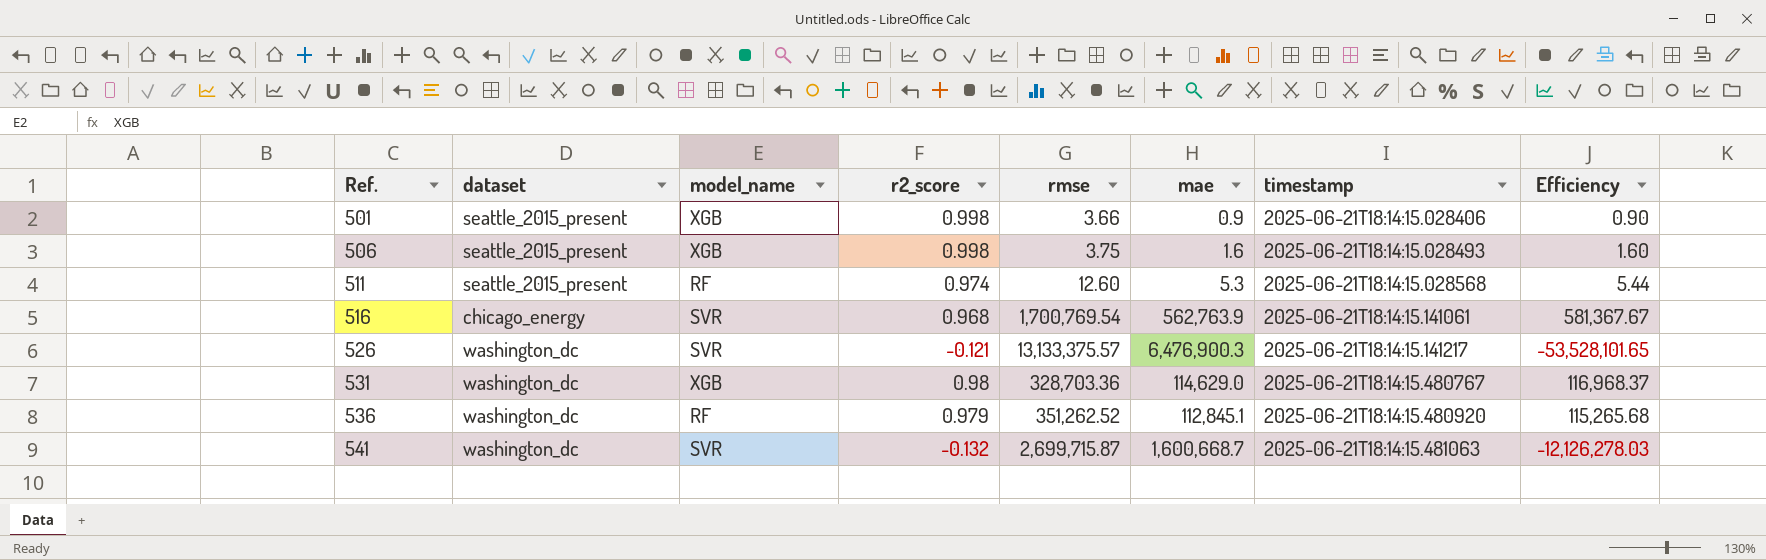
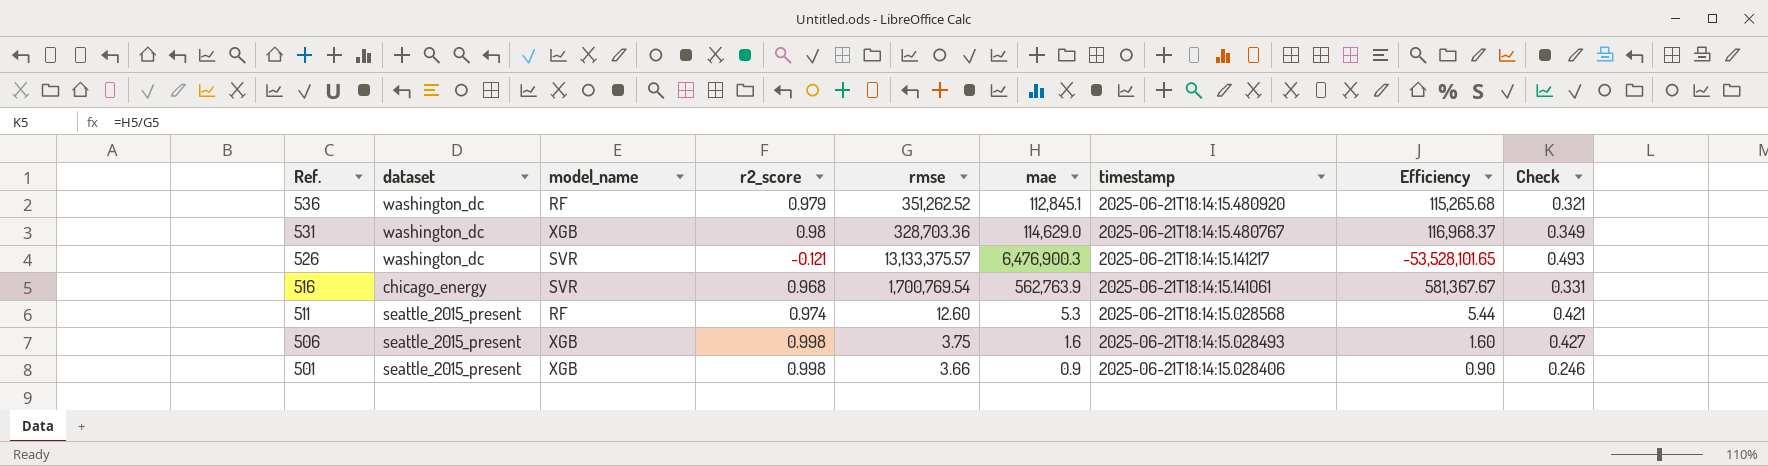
row order: Ref. ascending -> Ref. descending
column Check | formula: none -> [mae] / [rmse]
row 541: washington_dc | SVR | -0.132 | 2,699,715.87 | 1,600,668.7 | 2025-06-21T18:14:15.481063 | -12,126,278.03 -> none

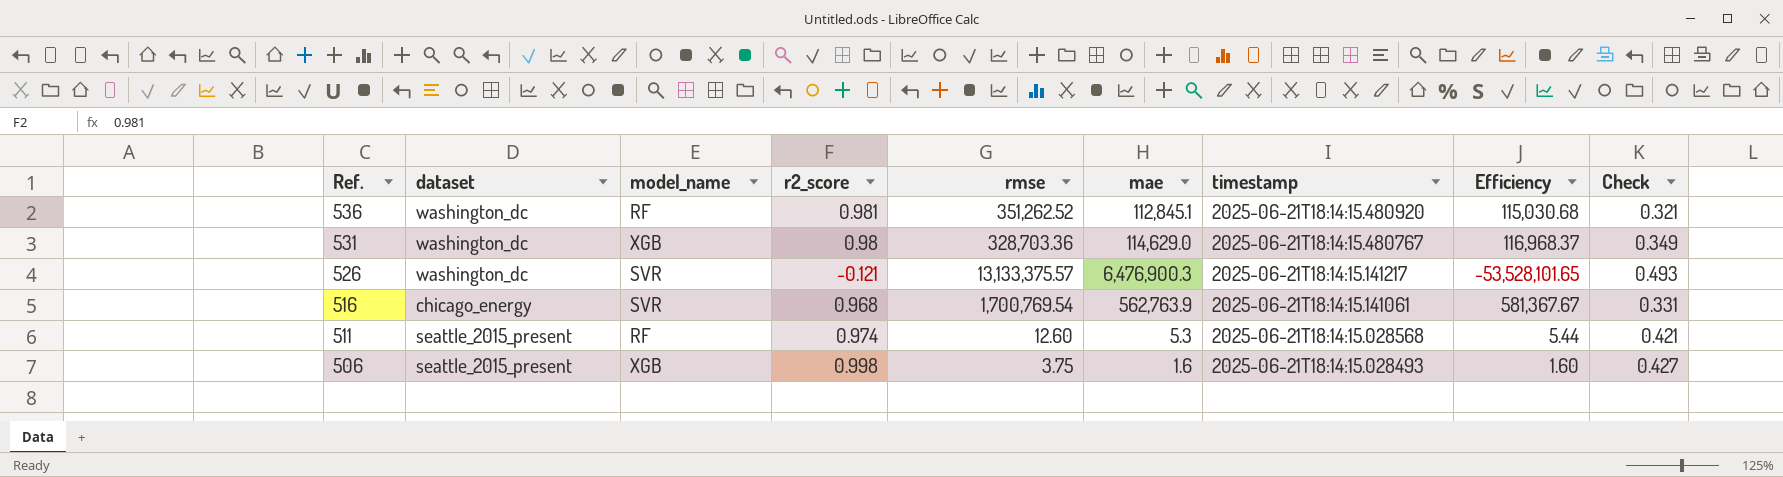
row 501: seattle_2015_present | XGB | 0.998 | 3.66 | 0.9 | 2025-06-21T18:14:15.028406 | 0.90 | 0.246 -> none
536 | r2_score: 0.979 -> 0.981
536 | Efficiency: 115,265.68 -> 115,030.68

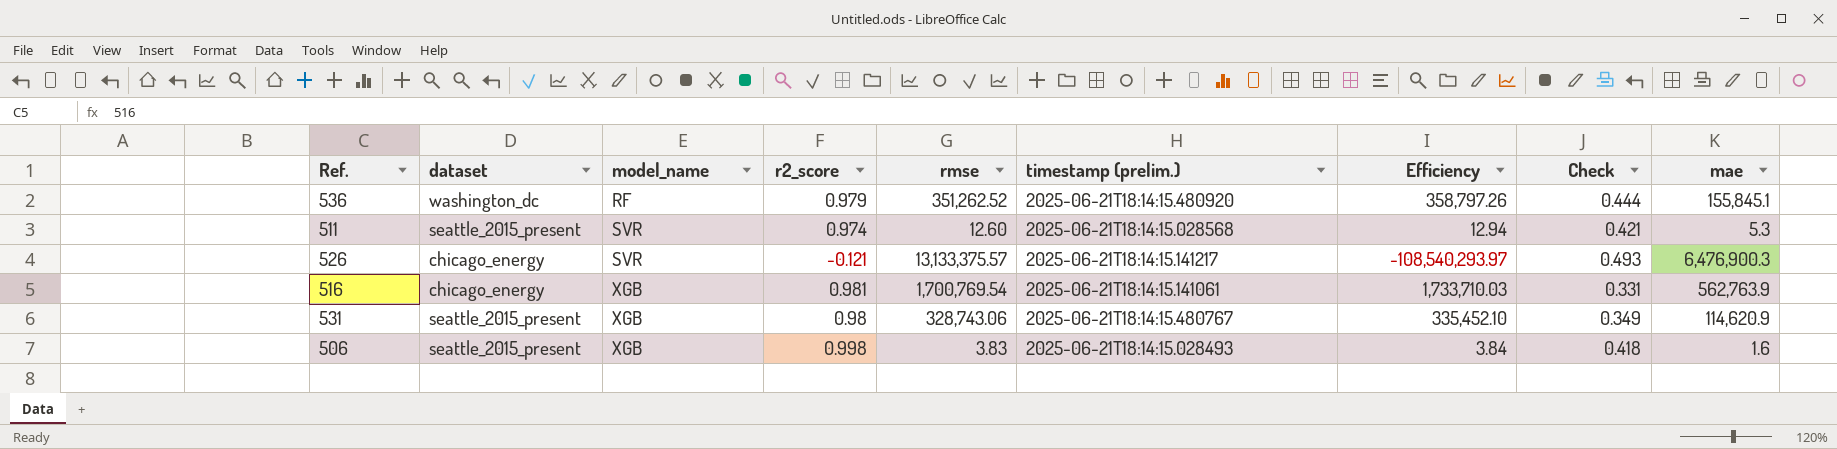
row order: Ref. descending -> model_name ascending
column name: timestamp -> timestamp (prelim.)
column Efficiency | formula: [mae] / [r2_score] -> [rmse] / [r2_score]
column mae | position: 6 -> 9
536 | r2_score: 0.981 -> 0.979
536 | Check: 0.321 -> 0.444
536 | mae: 112,845.1 -> 155,845.1
511 | model_name: RF -> SVR
526 | dataset: washington_dc -> chicago_energy
516 | model_name: SVR -> XGB
516 | r2_score: 0.968 -> 0.981
531 | dataset: washington_dc -> seattle_2015_present
531 | rmse: 328,703.36 -> 328,743.06
531 | mae: 114,629.0 -> 114,620.9
506 | rmse: 3.75 -> 3.83
506 | Check: 0.427 -> 0.418

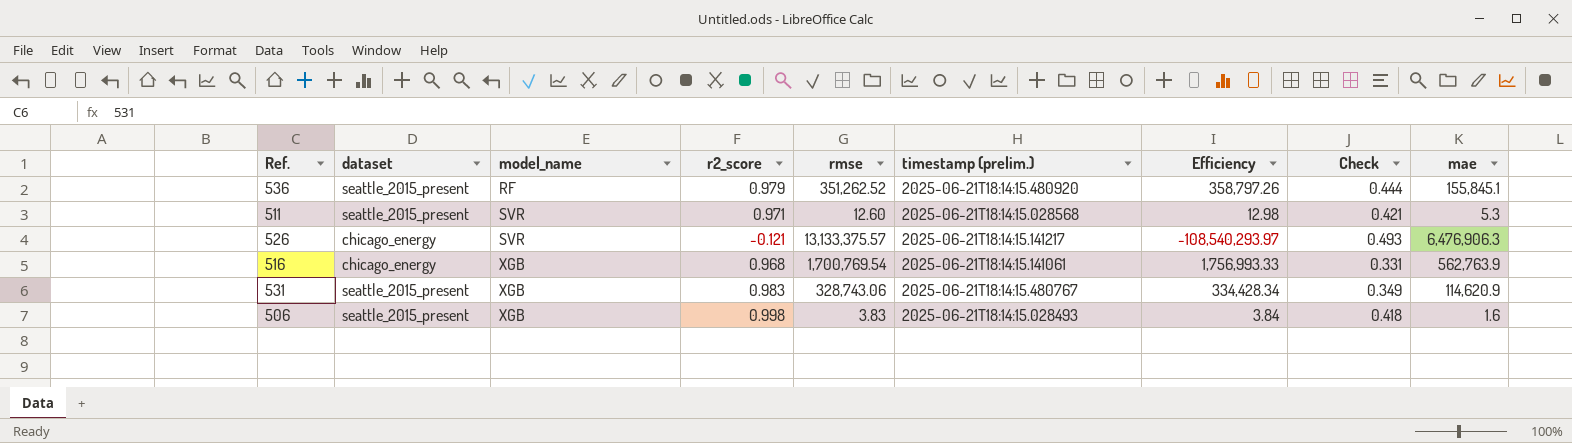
536 | dataset: washington_dc -> seattle_2015_present
511 | r2_score: 0.974 -> 0.971
511 | Efficiency: 12.94 -> 12.98
526 | mae: 6,476,900.3 -> 6,476,906.3
516 | r2_score: 0.981 -> 0.968
516 | Efficiency: 1,733,710.03 -> 1,756,993.33
531 | r2_score: 0.98 -> 0.983
531 | Efficiency: 335,452.10 -> 334,428.34

